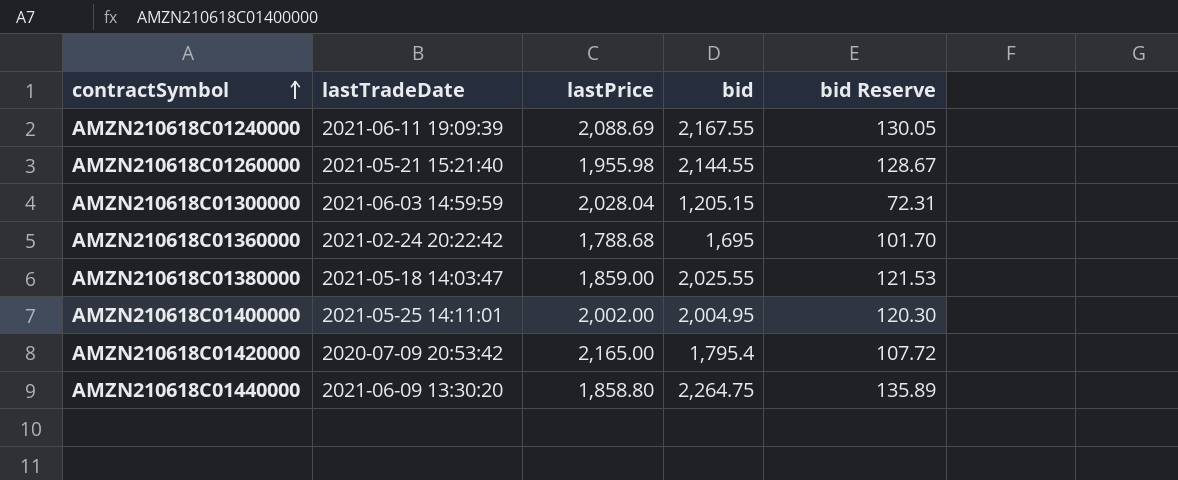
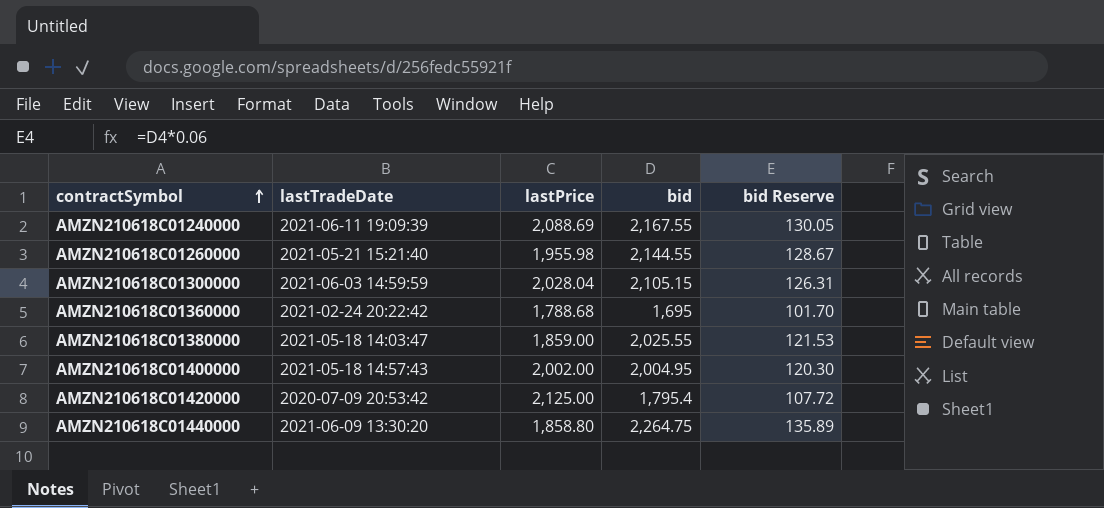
AMZN210618C01300000 | bid: 1,205.15 -> 2,105.15
AMZN210618C01300000 | bid Reserve: 72.31 -> 126.31
AMZN210618C01400000 | lastTradeDate: 2021-05-25 14:11:01 -> 2021-05-18 14:57:43
AMZN210618C01420000 | lastPrice: 2,165.00 -> 2,125.00

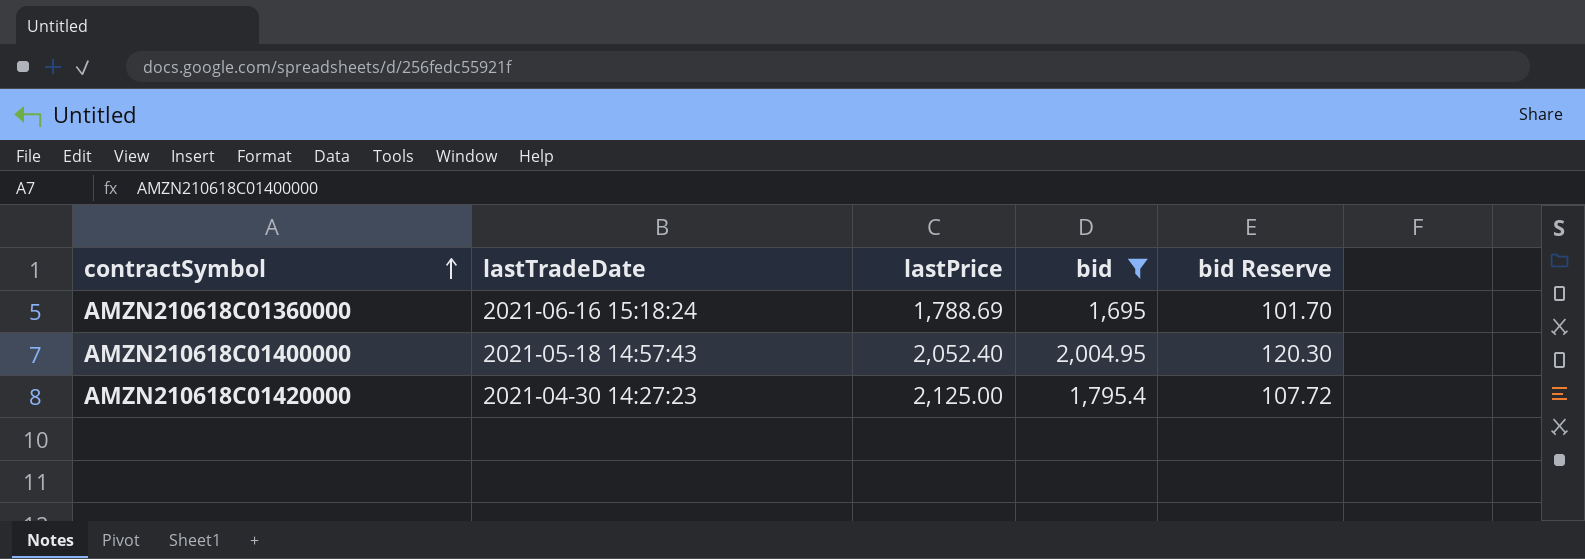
filter: none -> bid <= 2,004.95
AMZN210618C01360000 | lastTradeDate: 2021-02-24 20:22:42 -> 2021-06-16 15:18:24
AMZN210618C01360000 | lastPrice: 1,788.68 -> 1,788.69
AMZN210618C01400000 | lastPrice: 2,002.00 -> 2,052.40
AMZN210618C01420000 | lastTradeDate: 2020-07-09 20:53:42 -> 2021-04-30 14:27:23

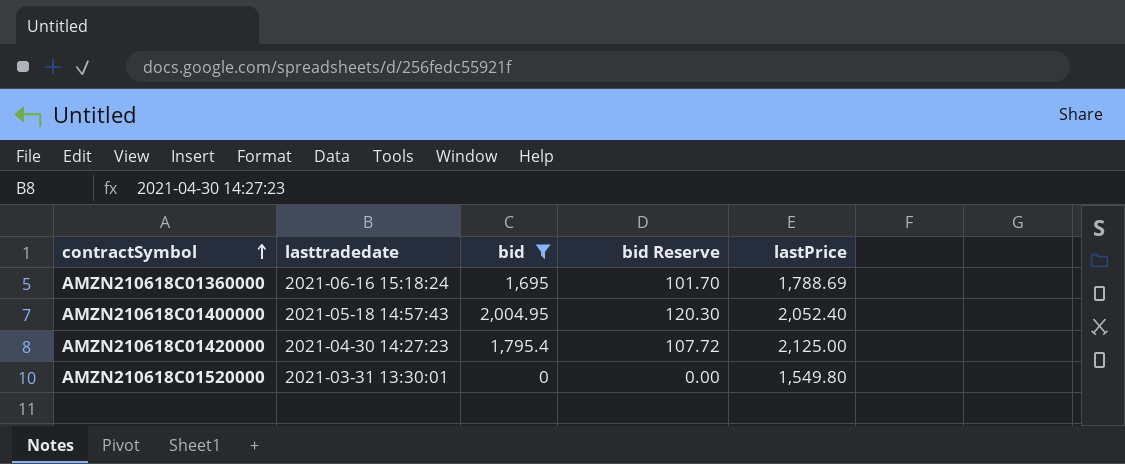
column name: lastTradeDate -> lasttradedate
column lastPrice | position: 3 -> 5
row AMZN210618C01520000: none -> 2021-03-31 13:30:01 | 0 | 0.00 | 1,549.80

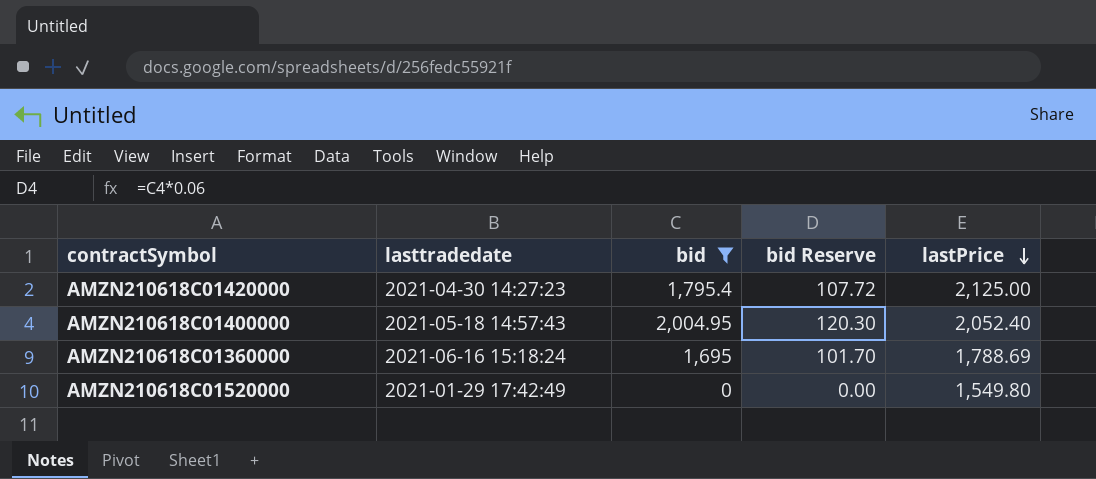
row order: contractSymbol ascending -> lastPrice descending
AMZN210618C01520000 | lasttradedate: 2021-03-31 13:30:01 -> 2021-01-29 17:42:49

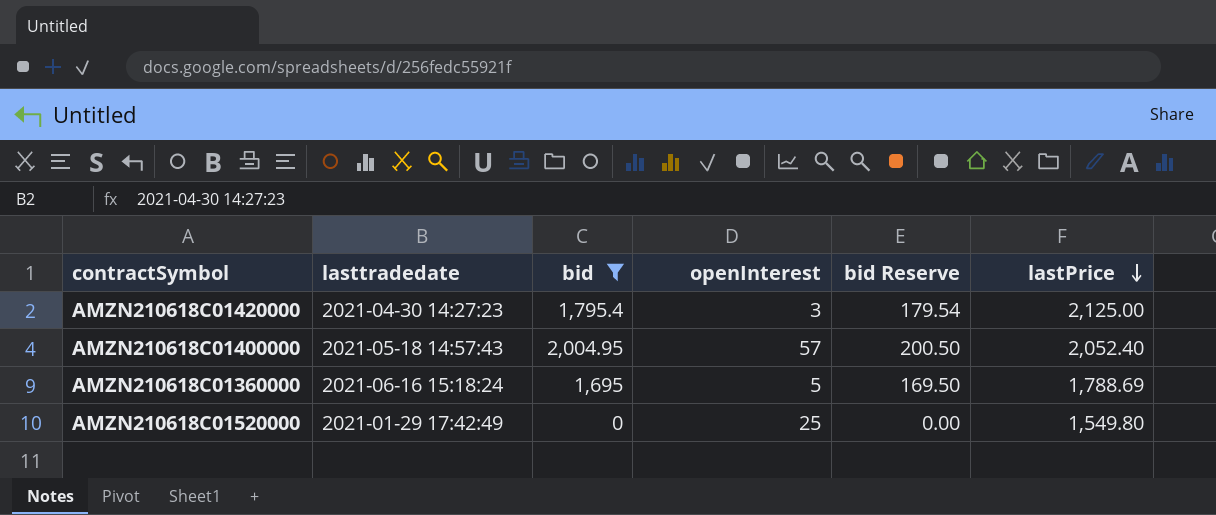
column openInterest | position: none -> 4
column bid Reserve | formula: [bid] * 0.06 -> [bid] * 0.1

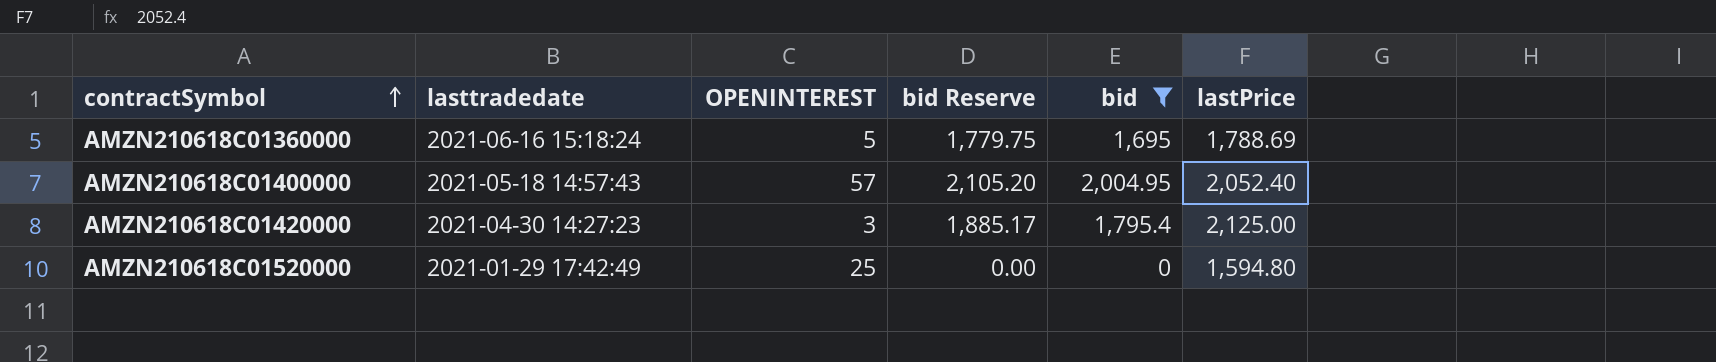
row order: lastPrice descending -> contractSymbol ascending
column name: openInterest -> OPENINTEREST
column bid Reserve | formula: [bid] * 0.1 -> [bid] * 1.05
column bid | position: 3 -> 5
AMZN210618C01520000 | lastPrice: 1,549.80 -> 1,594.80

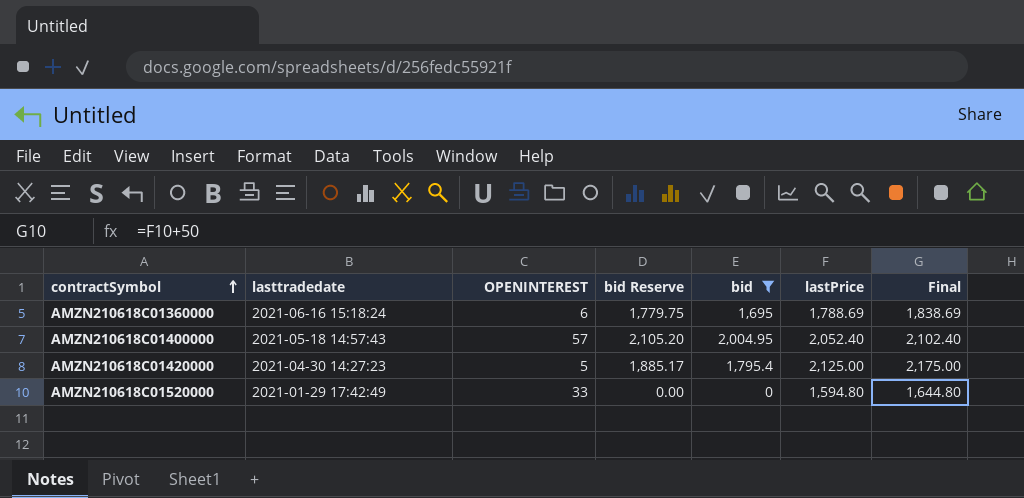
column Final | formula: none -> [lastPrice] + 50
AMZN210618C01360000 | OPENINTEREST: 5 -> 6
AMZN210618C01420000 | OPENINTEREST: 3 -> 5
AMZN210618C01520000 | OPENINTEREST: 25 -> 33

